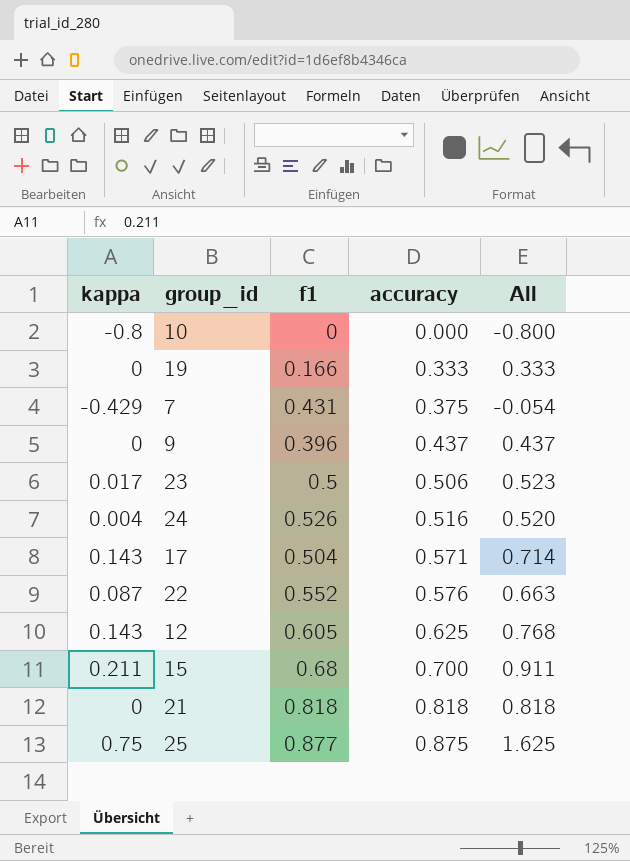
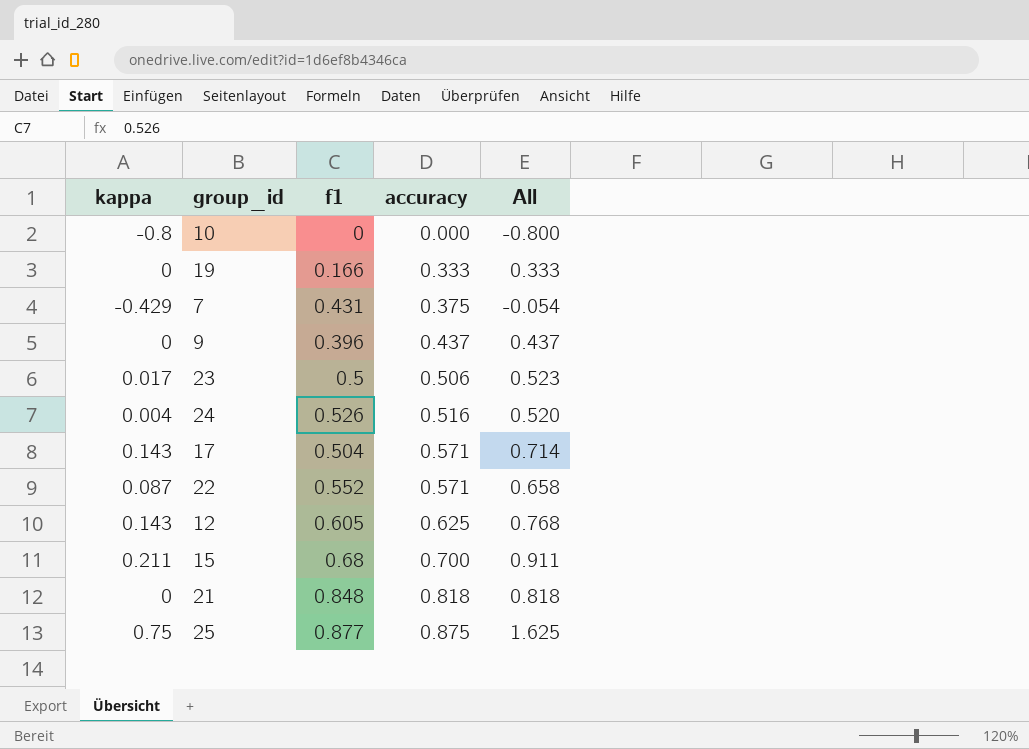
22 | accuracy: 0.576 -> 0.571
22 | All: 0.663 -> 0.658
21 | f1: 0.818 -> 0.848

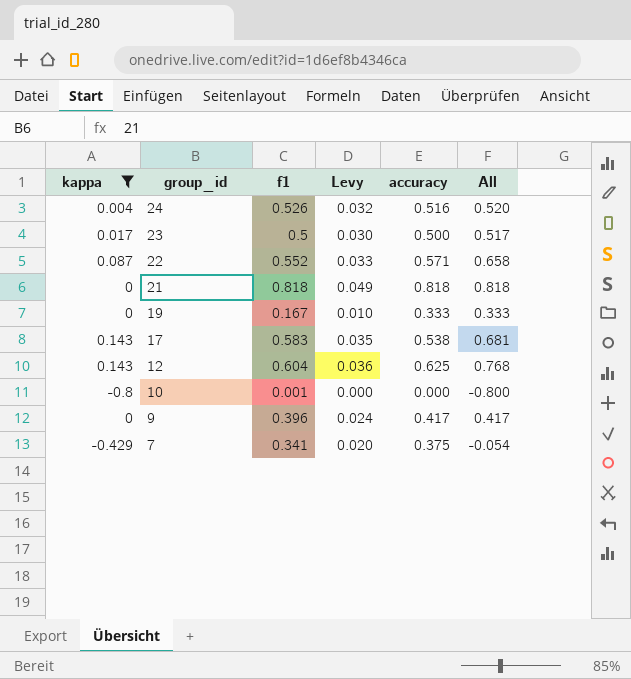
filter: none -> kappa <= 0.143
row order: accuracy ascending -> group_id descending
column Levy | formula: none -> [f1] * 0.06
23 | accuracy: 0.506 -> 0.500
23 | All: 0.523 -> 0.517
21 | f1: 0.848 -> 0.818
19 | f1: 0.166 -> 0.167
17 | f1: 0.504 -> 0.583
17 | accuracy: 0.571 -> 0.538
17 | All: 0.714 -> 0.681
12 | f1: 0.605 -> 0.604
10 | f1: 0 -> 0.001
9 | accuracy: 0.437 -> 0.417
9 | All: 0.437 -> 0.417
7 | f1: 0.431 -> 0.341

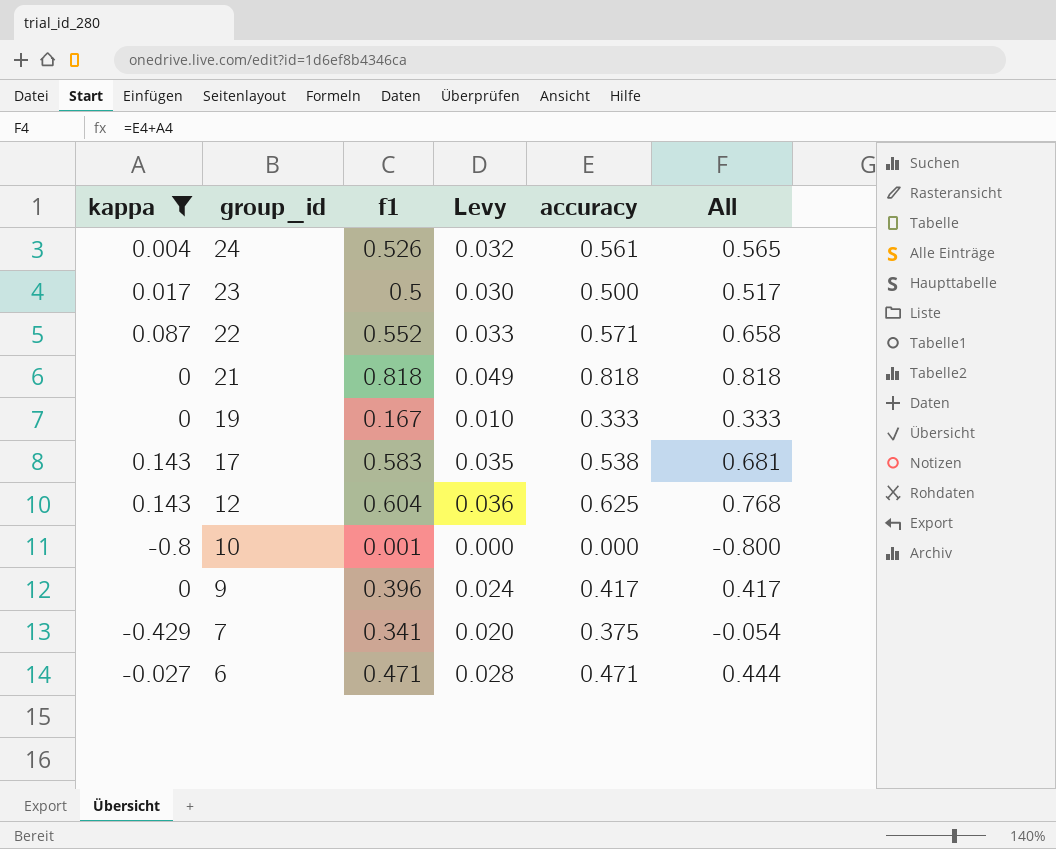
24 | accuracy: 0.516 -> 0.561
24 | All: 0.520 -> 0.565
row 6: none -> -0.027 | 0.471 | 0.028 | 0.471 | 0.444

